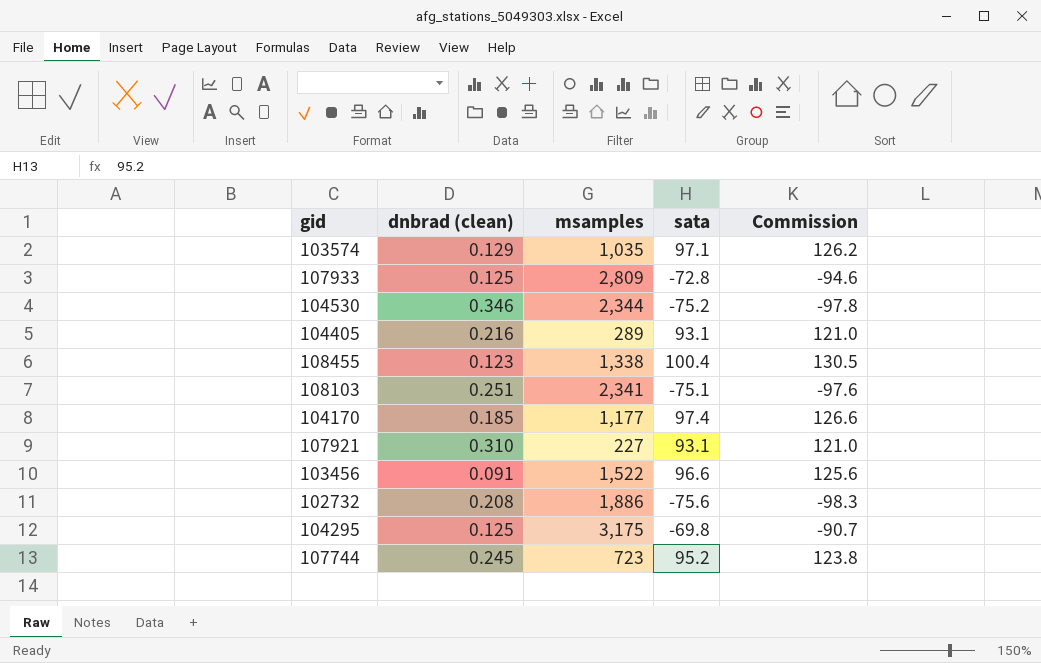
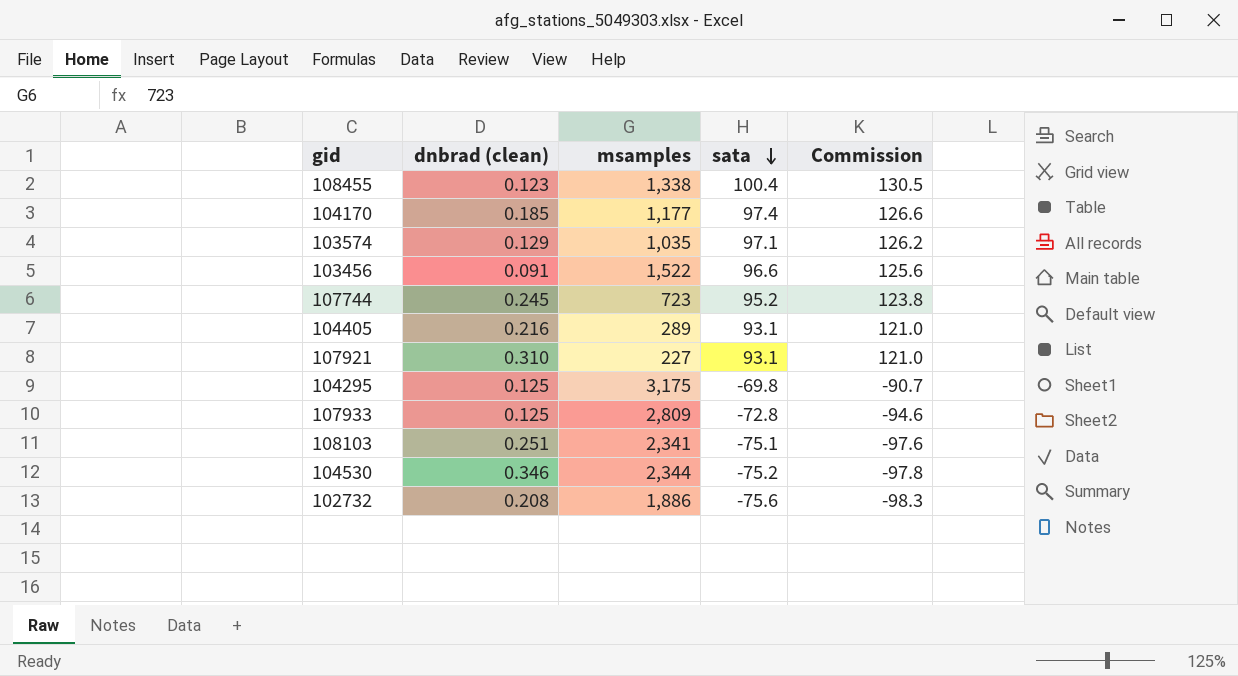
row order: none -> sata descending

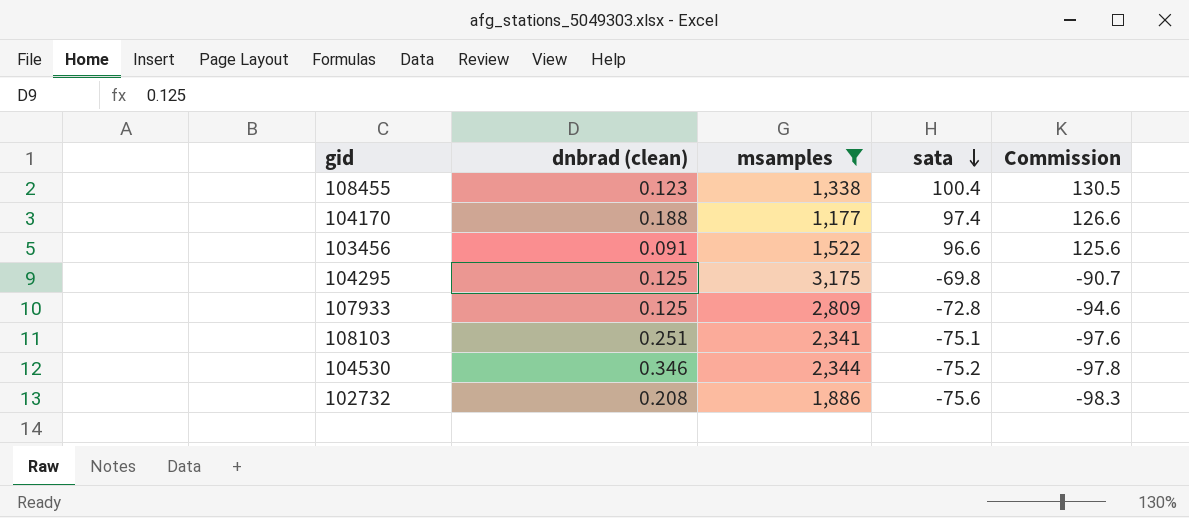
filter: none -> msamples >= 1,177
104170 | dnbrad (clean): 0.185 -> 0.188

